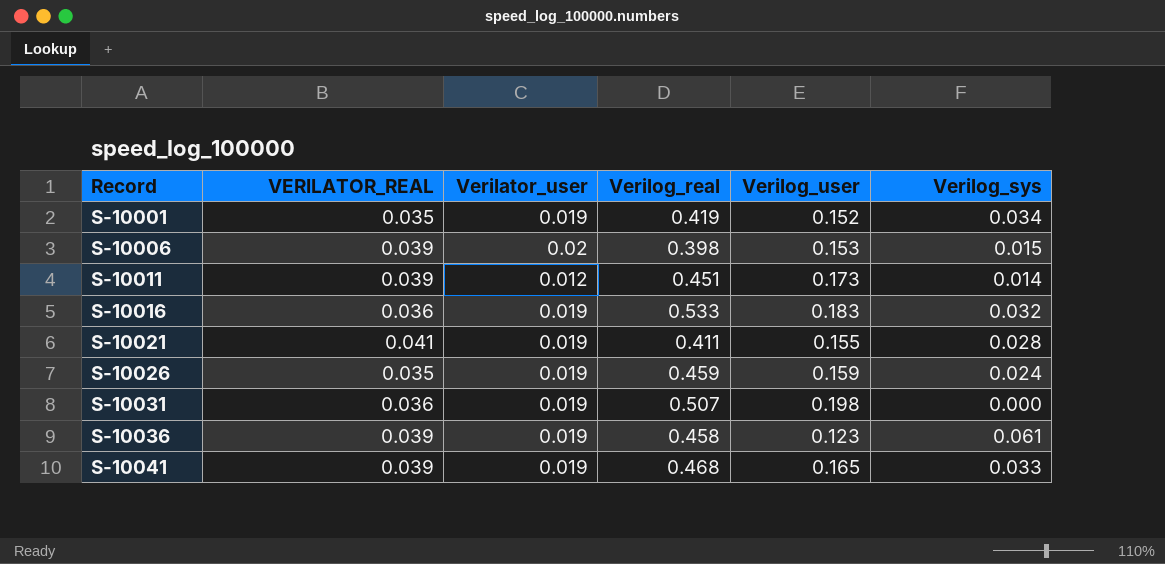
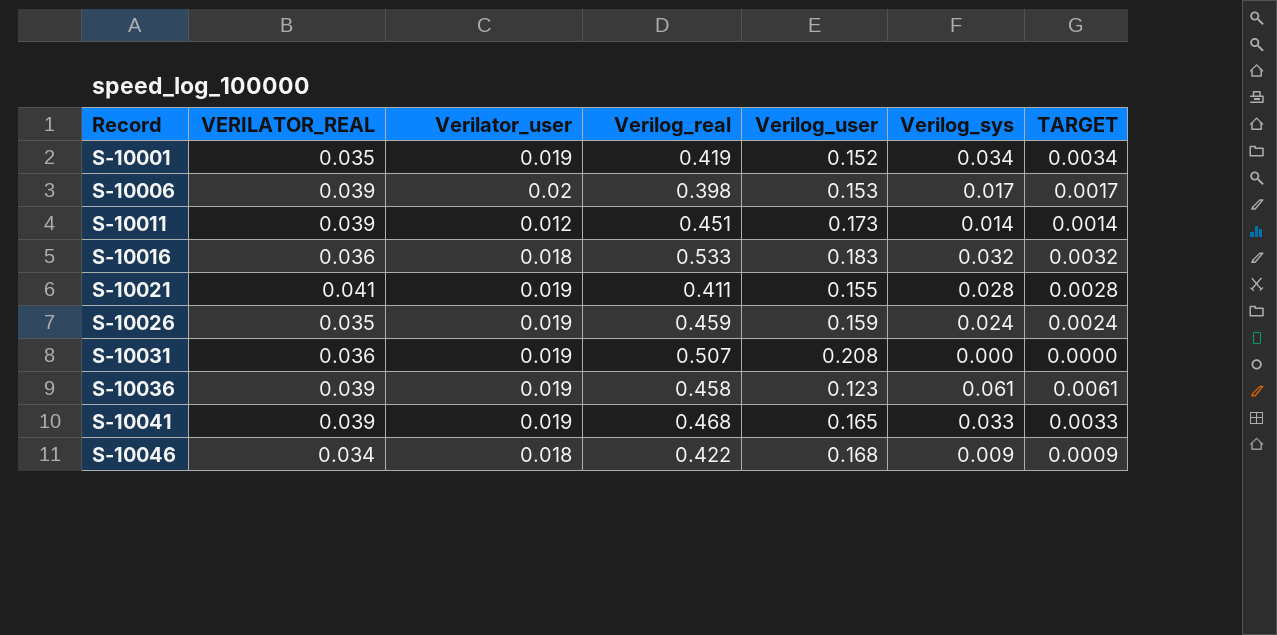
column TARGET | formula: none -> [Verilog_sys] * 0.1
S-10006 | Verilog_sys: 0.015 -> 0.017
S-10016 | Verilator_user: 0.019 -> 0.018
S-10031 | Verilog_user: 0.198 -> 0.208
row S-10046: none -> 0.034 | 0.018 | 0.422 | 0.168 | 0.009 | 0.0009

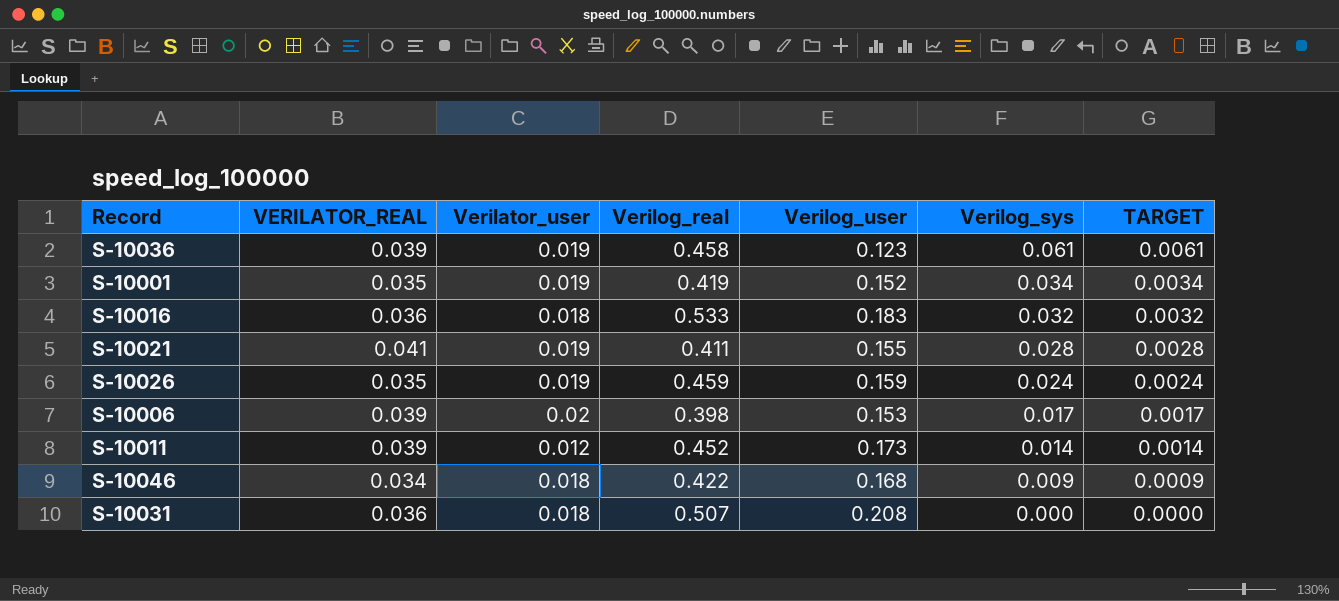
row order: Record ascending -> Verilog_sys descending
row S-10041: 0.039 | 0.019 | 0.468 | 0.165 | 0.033 | 0.0033 -> none
S-10011 | Verilog_real: 0.451 -> 0.452
S-10031 | Verilator_user: 0.019 -> 0.018

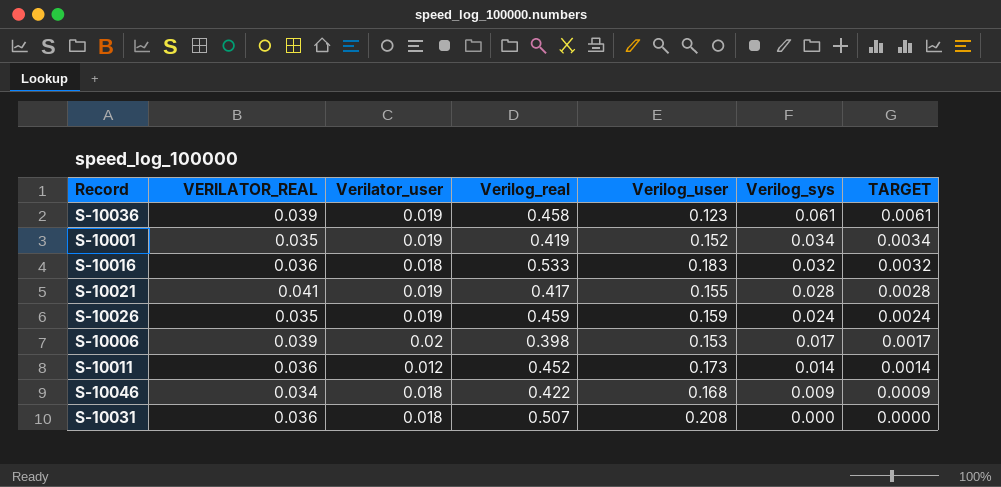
S-10021 | Verilog_real: 0.411 -> 0.417
S-10011 | VERILATOR_REAL: 0.039 -> 0.036

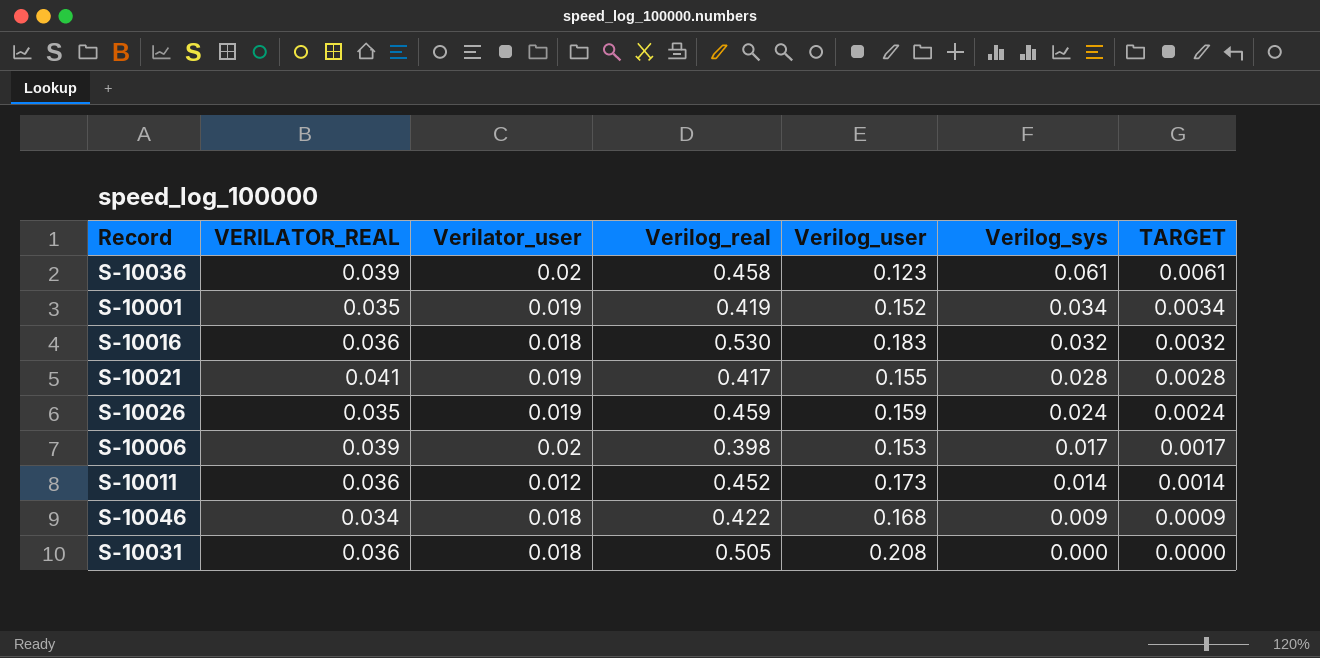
S-10036 | Verilator_user: 0.019 -> 0.02
S-10016 | Verilog_real: 0.533 -> 0.530
S-10031 | Verilog_real: 0.507 -> 0.505

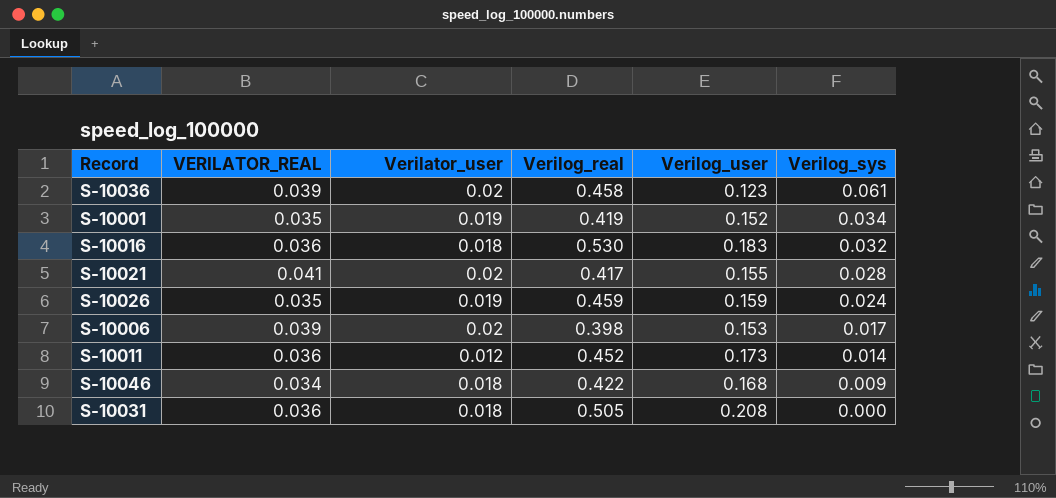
column TARGET | formula: [Verilog_sys] * 0.1 -> none
S-10021 | Verilator_user: 0.019 -> 0.02

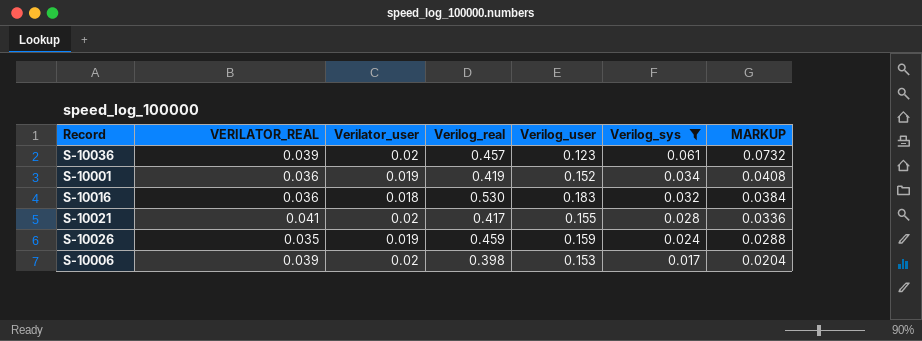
filter: none -> Verilog_sys >= 0.017
column MARKUP | formula: none -> [Verilog_sys] * 1.2
S-10036 | Verilog_real: 0.458 -> 0.457
S-10001 | VERILATOR_REAL: 0.035 -> 0.036

